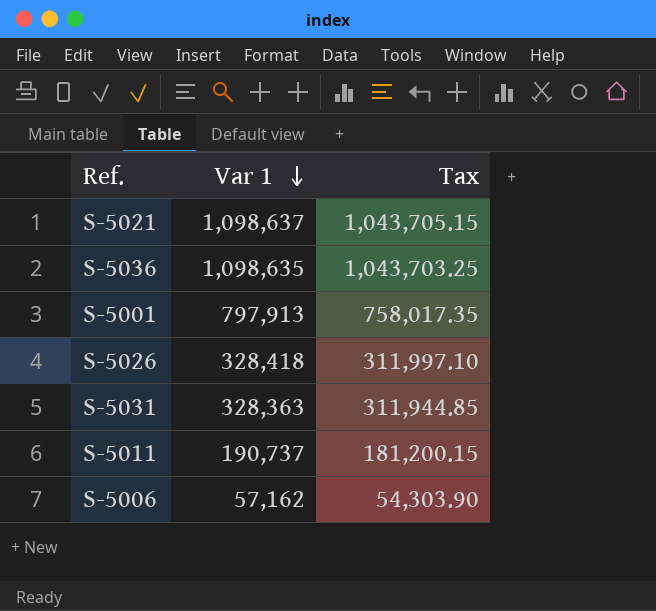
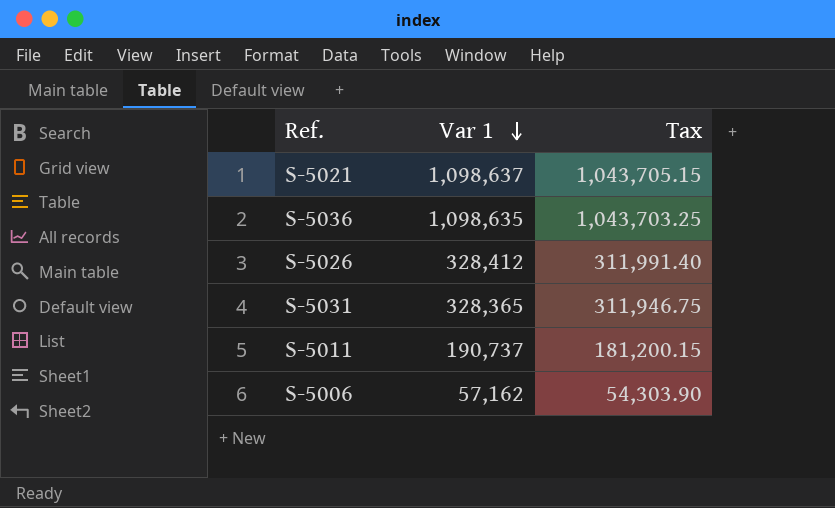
row S-5001: 797,913 | 758,017.35 -> none
S-5026 | Var 1: 328,418 -> 328,412
S-5026 | Tax: 311,997.10 -> 311,991.40
S-5031 | Var 1: 328,363 -> 328,365
S-5031 | Tax: 311,944.85 -> 311,946.75

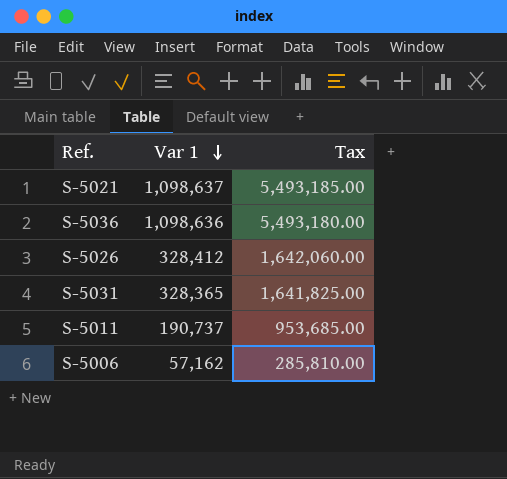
column Tax | formula: [Var 1] * 0.95 -> [Var 1] * 5
S-5036 | Var 1: 1,098,635 -> 1,098,636

